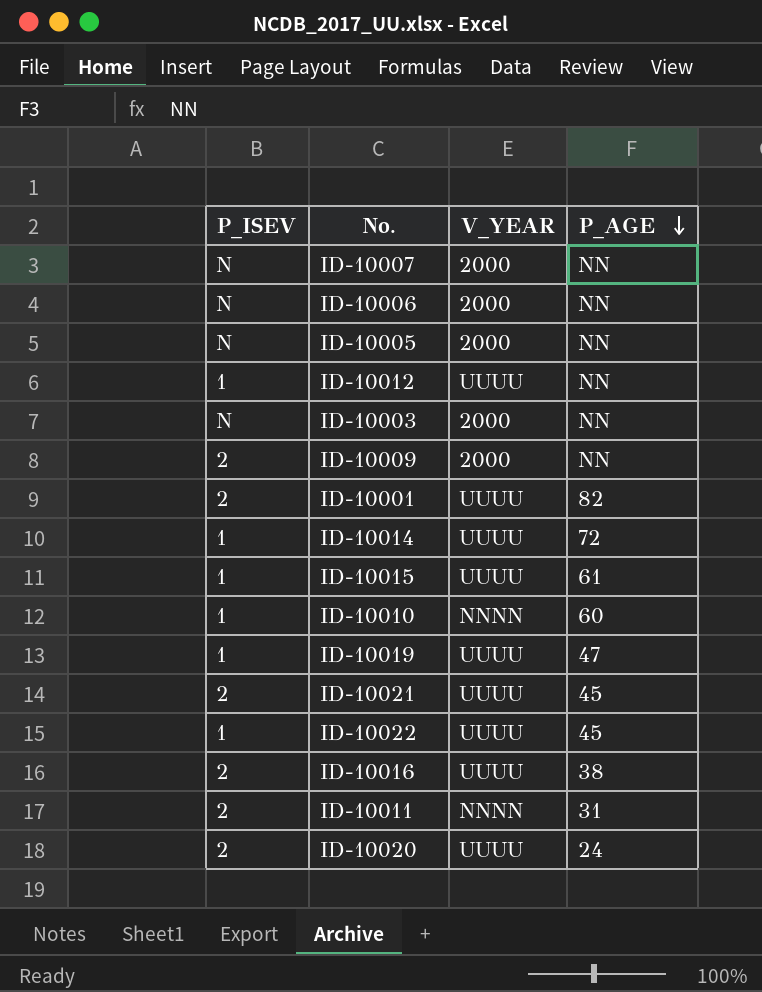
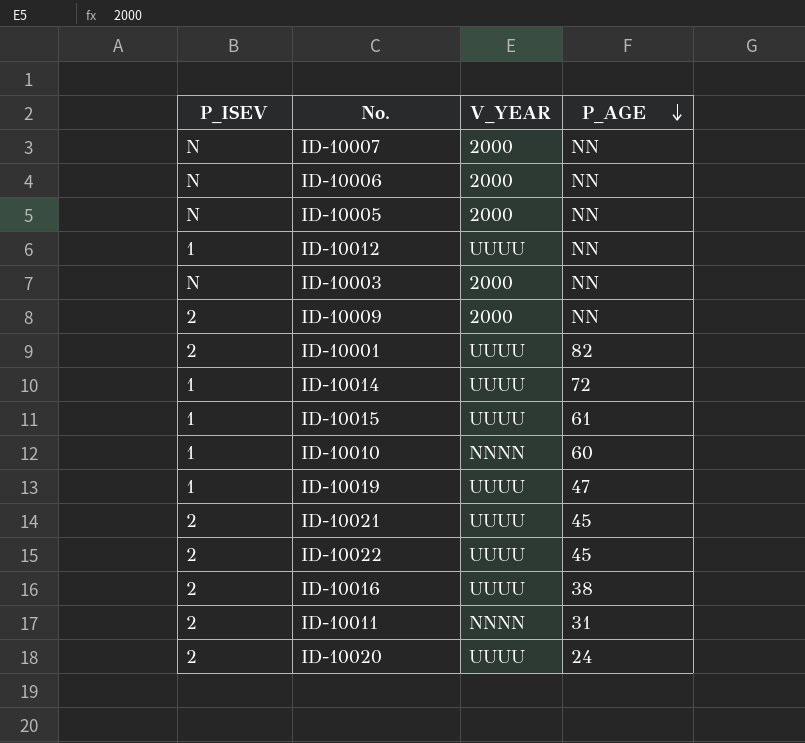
ID-10022 | P_ISEV: 1 -> 2

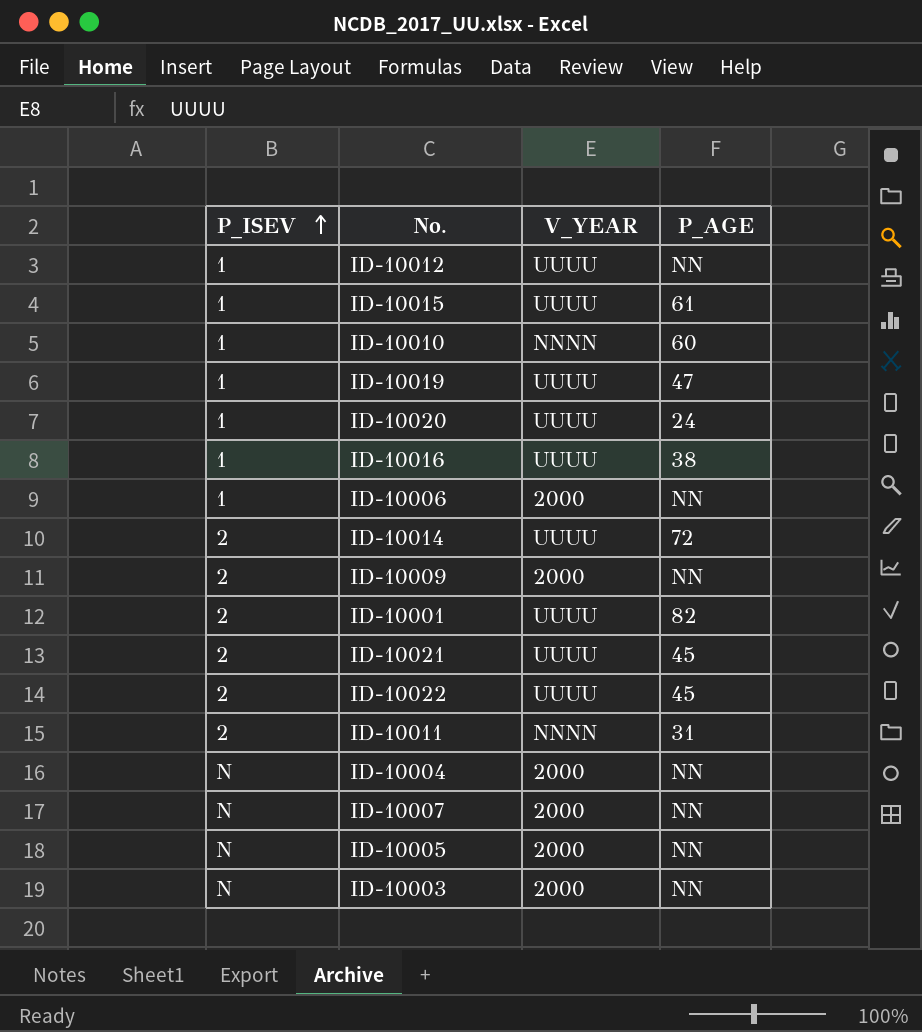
row order: P_AGE descending -> P_ISEV ascending
ID-10020 | P_ISEV: 2 -> 1
ID-10016 | P_ISEV: 2 -> 1
ID-10006 | P_ISEV: N -> 1
ID-10014 | P_ISEV: 1 -> 2
row ID-10004: none -> N | 2000 | NN

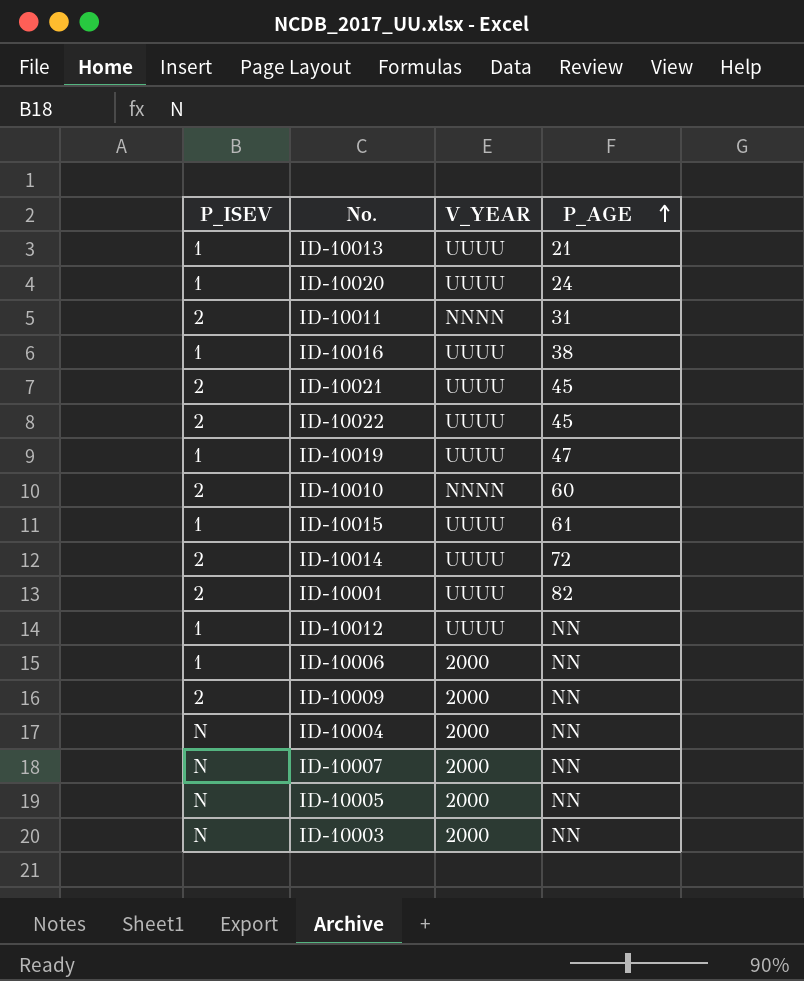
row order: P_ISEV ascending -> P_AGE ascending
row ID-10013: none -> 1 | UUUU | 21
ID-10010 | P_ISEV: 1 -> 2

